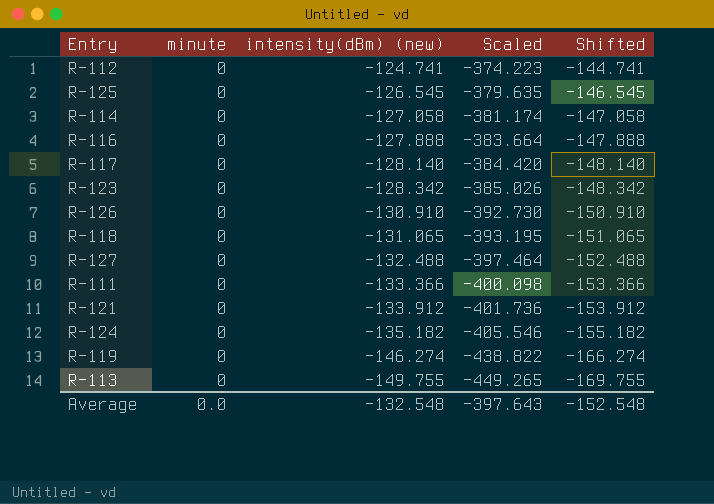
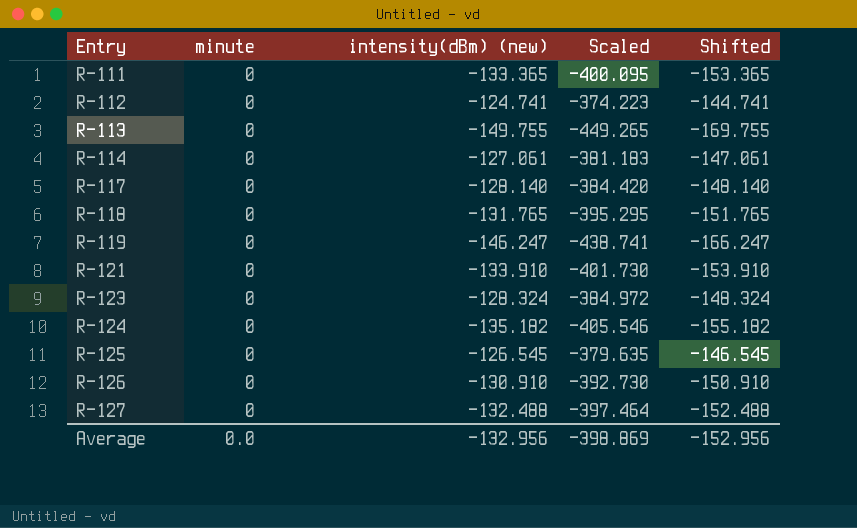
row order: intensity(dBm) (new) descending -> Entry ascending
row R-116: 0 | -127.888 | -383.664 | -147.888 -> none
R-111 | intensity(dBm) (new): -133.366 -> -133.365
R-111 | Scaled: -400.098 -> -400.095
R-111 | Shifted: -153.366 -> -153.365
R-114 | intensity(dBm) (new): -127.058 -> -127.061
R-114 | Scaled: -381.174 -> -381.183
R-114 | Shifted: -147.058 -> -147.061
R-118 | intensity(dBm) (new): -131.065 -> -131.765
R-118 | Scaled: -393.195 -> -395.295
R-118 | Shifted: -151.065 -> -151.765
R-119 | intensity(dBm) (new): -146.274 -> -146.247
R-119 | Scaled: -438.822 -> -438.741
R-119 | Shifted: -166.274 -> -166.247
R-121 | intensity(dBm) (new): -133.912 -> -133.910
R-121 | Scaled: -401.736 -> -401.730
R-121 | Shifted: -153.912 -> -153.910
R-123 | intensity(dBm) (new): -128.342 -> -128.324
R-123 | Scaled: -385.026 -> -384.972
R-123 | Shifted: -148.342 -> -148.324
Average | intensity(dBm) (new): -132.548 -> -132.956
Average | Scaled: -397.643 -> -398.869
Average | Shifted: -152.548 -> -152.956

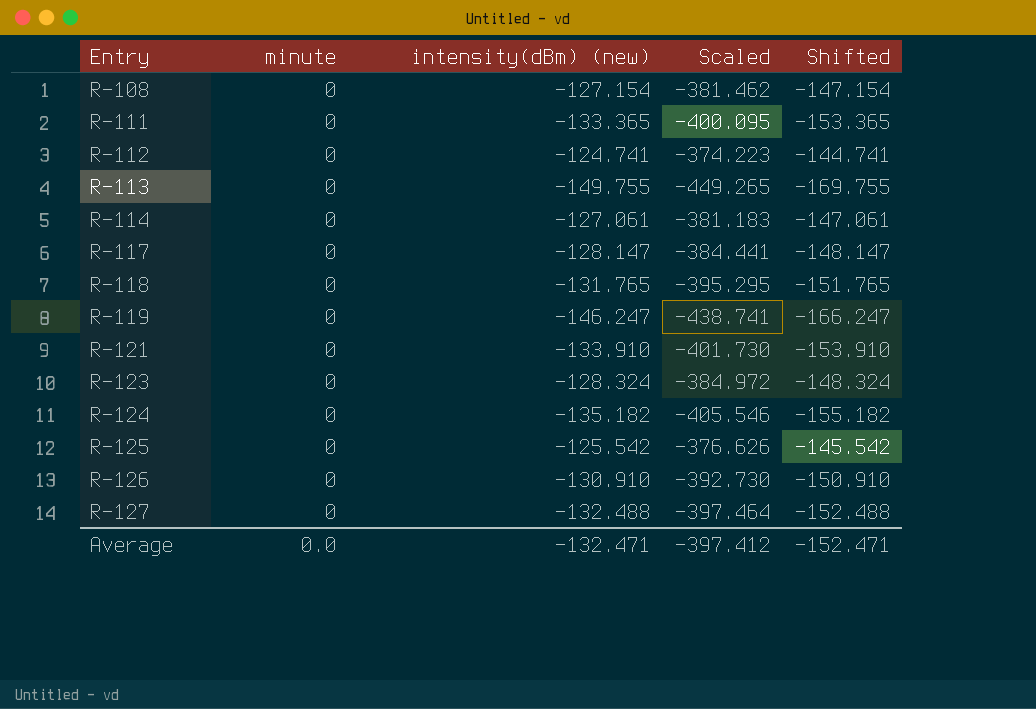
row R-108: none -> 0 | -127.154 | -381.462 | -147.154
R-117 | intensity(dBm) (new): -128.140 -> -128.147
R-117 | Scaled: -384.420 -> -384.441
R-117 | Shifted: -148.140 -> -148.147
R-125 | intensity(dBm) (new): -126.545 -> -125.542
R-125 | Scaled: -379.635 -> -376.626
R-125 | Shifted: -146.545 -> -145.542
Average | intensity(dBm) (new): -132.956 -> -132.471
Average | Scaled: -398.869 -> -397.412
Average | Shifted: -152.956 -> -152.471

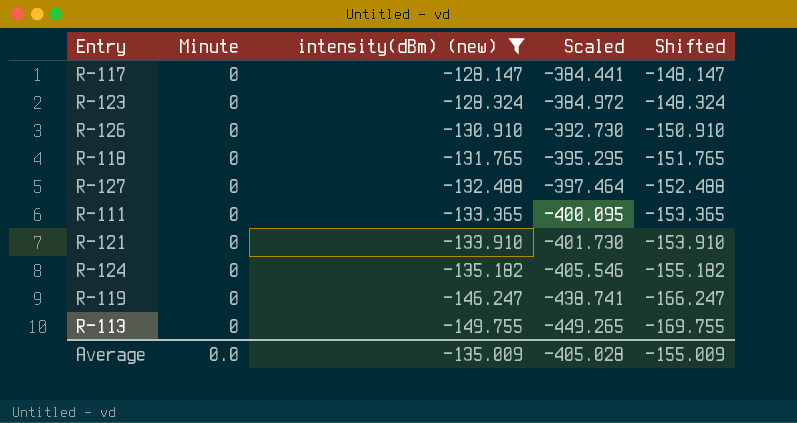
filter: none -> intensity(dBm) (new) <= -128.147
row order: Entry ascending -> intensity(dBm) (new) descending
column name: minute -> Minute
Average | intensity(dBm) (new): -132.471 -> -135.009
Average | Scaled: -397.412 -> -405.028
Average | Shifted: -152.471 -> -155.009

